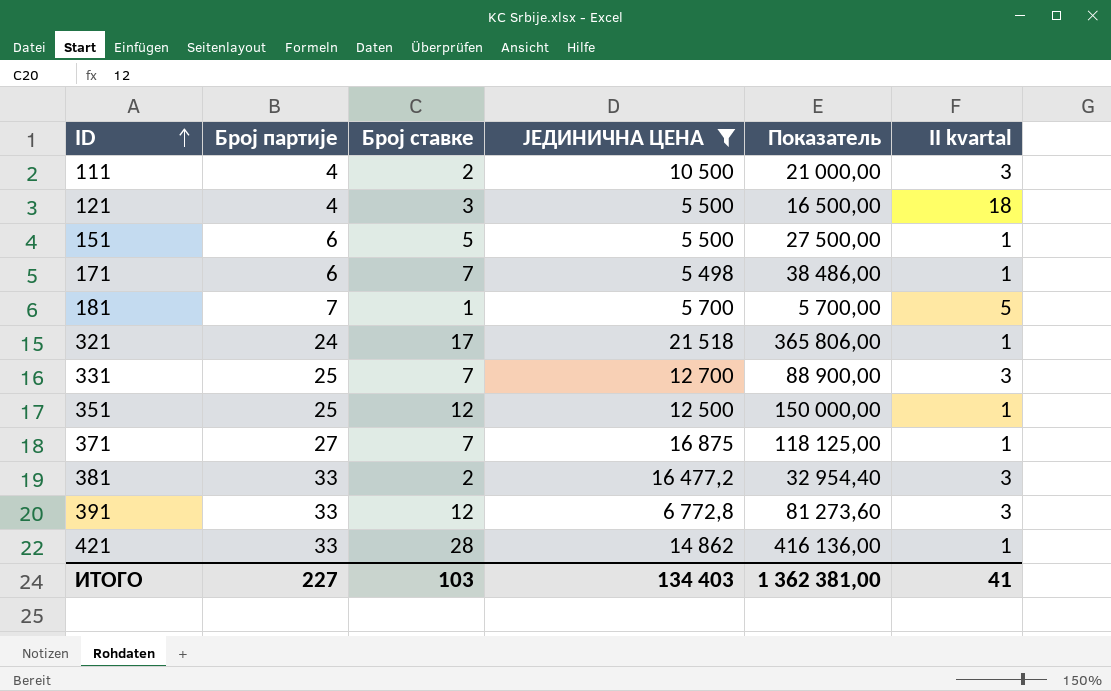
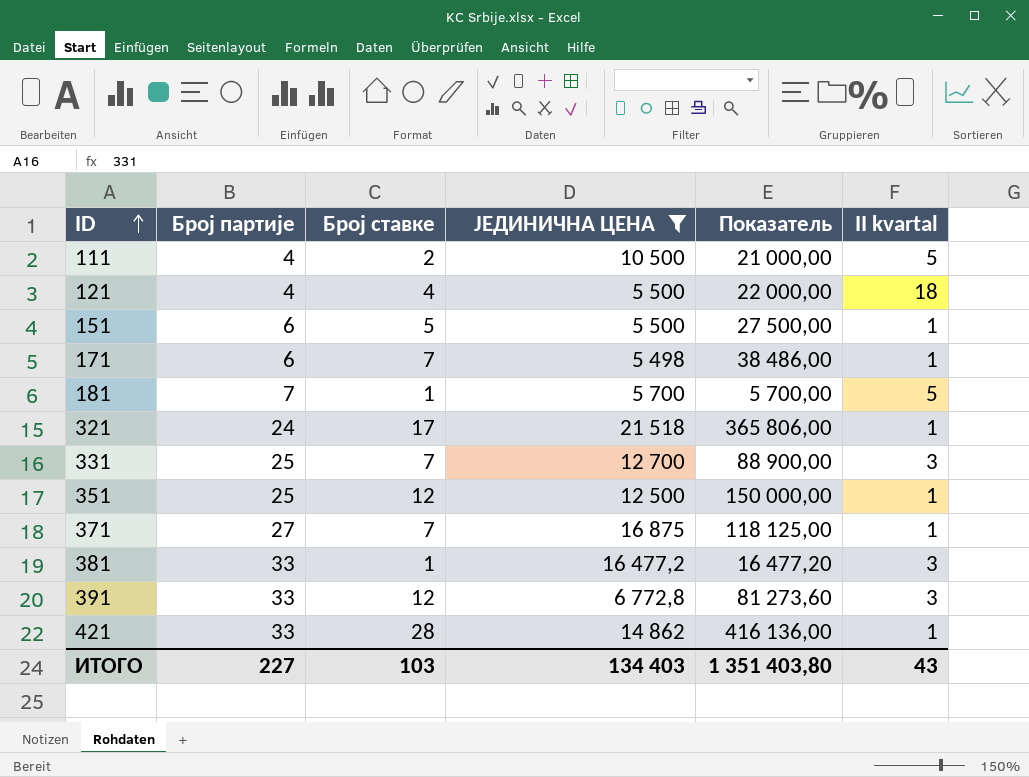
111 | II kvartal: 3 -> 5
121 | Број ставке: 3 -> 4
121 | Показатель: 16 500,00 -> 22 000,00
381 | Број ставке: 2 -> 1
381 | Показатель: 32 954,40 -> 16 477,20
ИТОГО | Показатель: 1 362 381,00 -> 1 351 403,80
ИТОГО | II kvartal: 41 -> 43

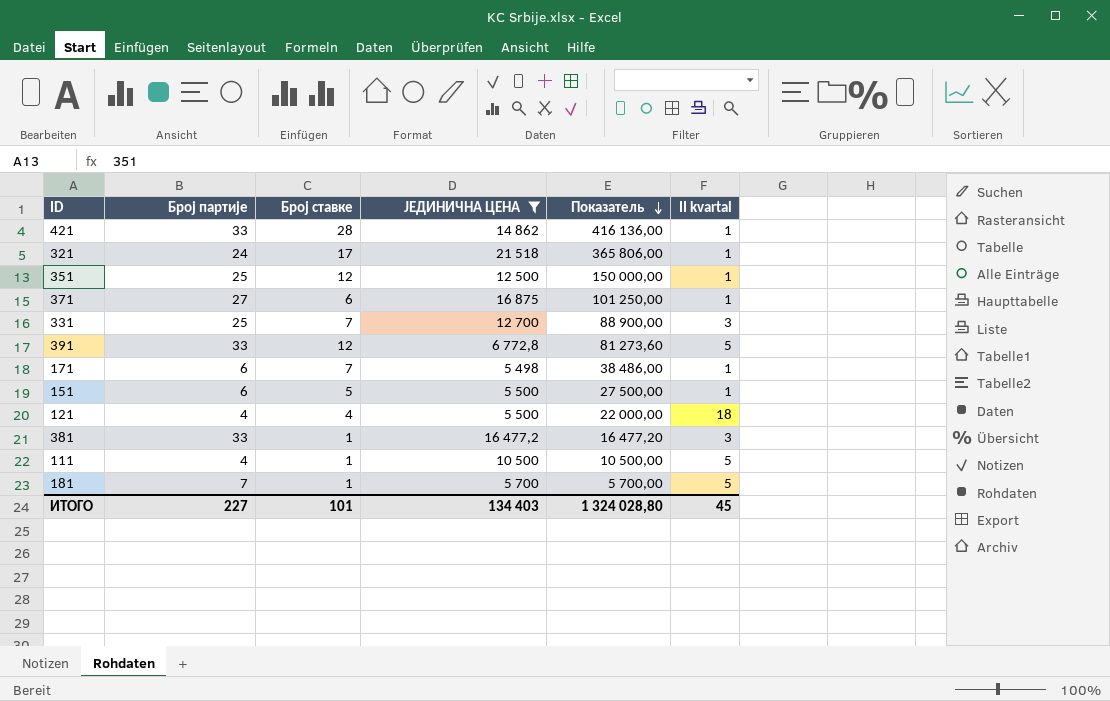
row order: ID ascending -> Показатель descending
371 | Број ставке: 7 -> 6
371 | Показатель: 118 125,00 -> 101 250,00
391 | II kvartal: 3 -> 5
111 | Број ставке: 2 -> 1
111 | Показатель: 21 000,00 -> 10 500,00
ИТОГО | Број ставке: 103 -> 101
ИТОГО | Показатель: 1 351 403,80 -> 1 324 028,80
ИТОГО | II kvartal: 43 -> 45

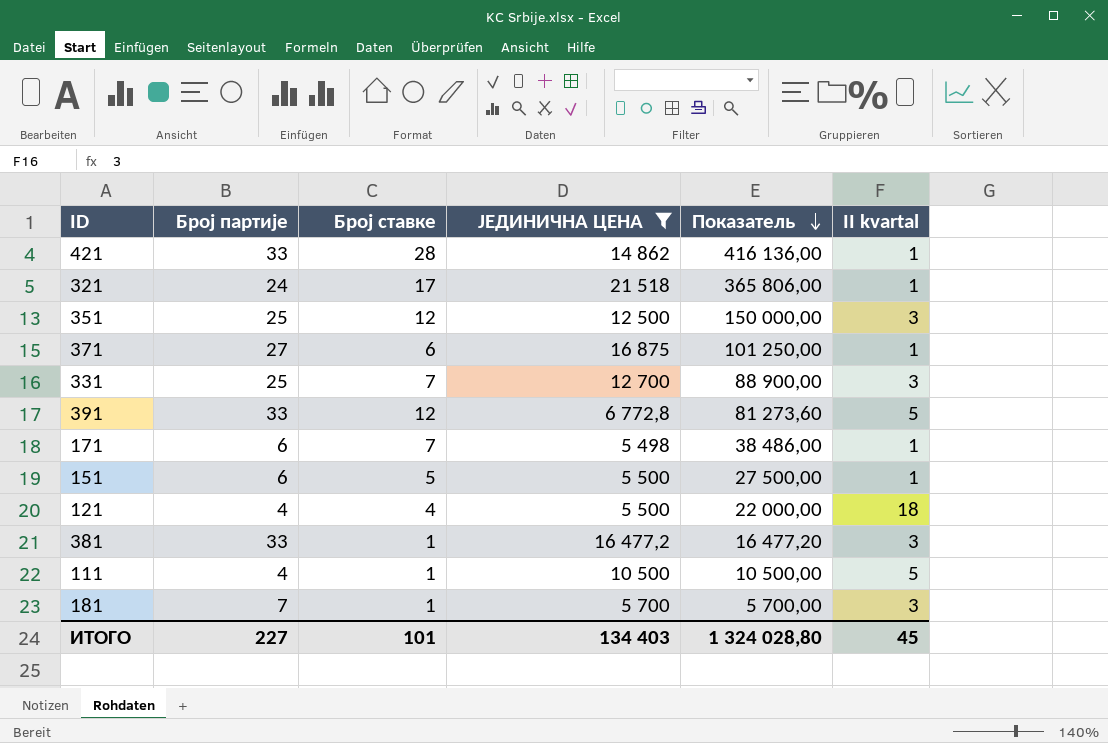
351 | II kvartal: 1 -> 3
181 | II kvartal: 5 -> 3

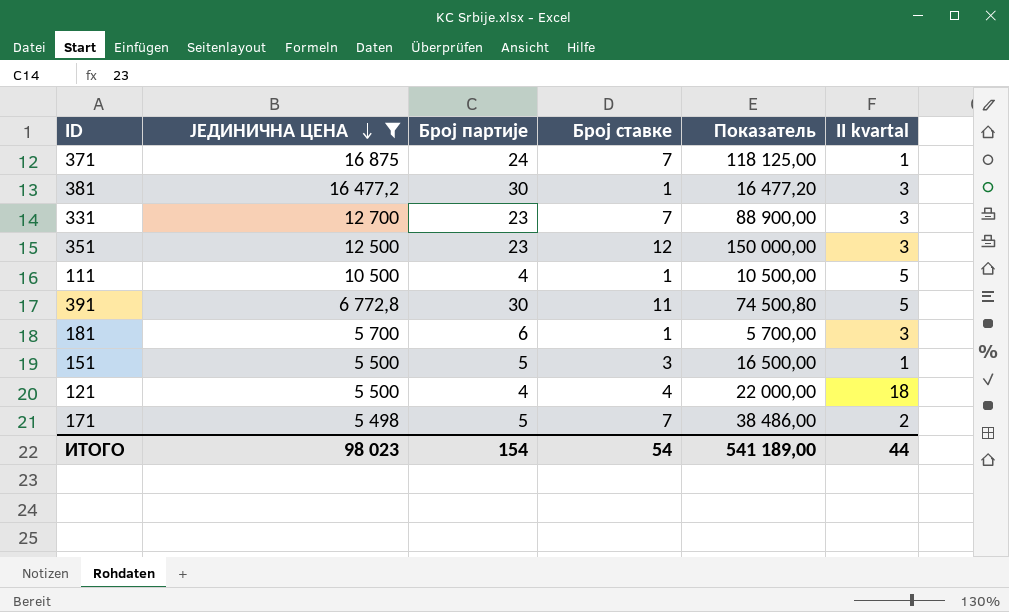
row order: Показатель descending -> ЈЕДИНИЧНА ЦЕНА descending
column ЈЕДИНИЧНА ЦЕНА | position: 4 -> 2
row 421: 33 | 28 | 14 862 | 416 136,00 | 1 -> none
row 321: 24 | 17 | 21 518 | 365 806,00 | 1 -> none
371 | Број партије: 27 -> 24
371 | Број ставке: 6 -> 7
371 | Показатель: 101 250,00 -> 118 125,00
381 | Број партије: 33 -> 30
331 | Број партије: 25 -> 23
351 | Број партије: 25 -> 23
391 | Број партије: 33 -> 30
391 | Број ставке: 12 -> 11
391 | Показатель: 81 273,60 -> 74 500,80
181 | Број партије: 7 -> 6
151 | Број партије: 6 -> 5
151 | Број ставке: 5 -> 3
151 | Показатель: 27 500,00 -> 16 500,00
171 | Број партије: 6 -> 5
171 | II kvartal: 1 -> 2
ИТОГО | ЈЕДИНИЧНА ЦЕНА: 134 403 -> 98 023
ИТОГО | Број партије: 227 -> 154
ИТОГО | Број ставке: 101 -> 54
ИТОГО | Показатель: 1 324 028,80 -> 541 189,00
ИТОГО | II kvartal: 45 -> 44

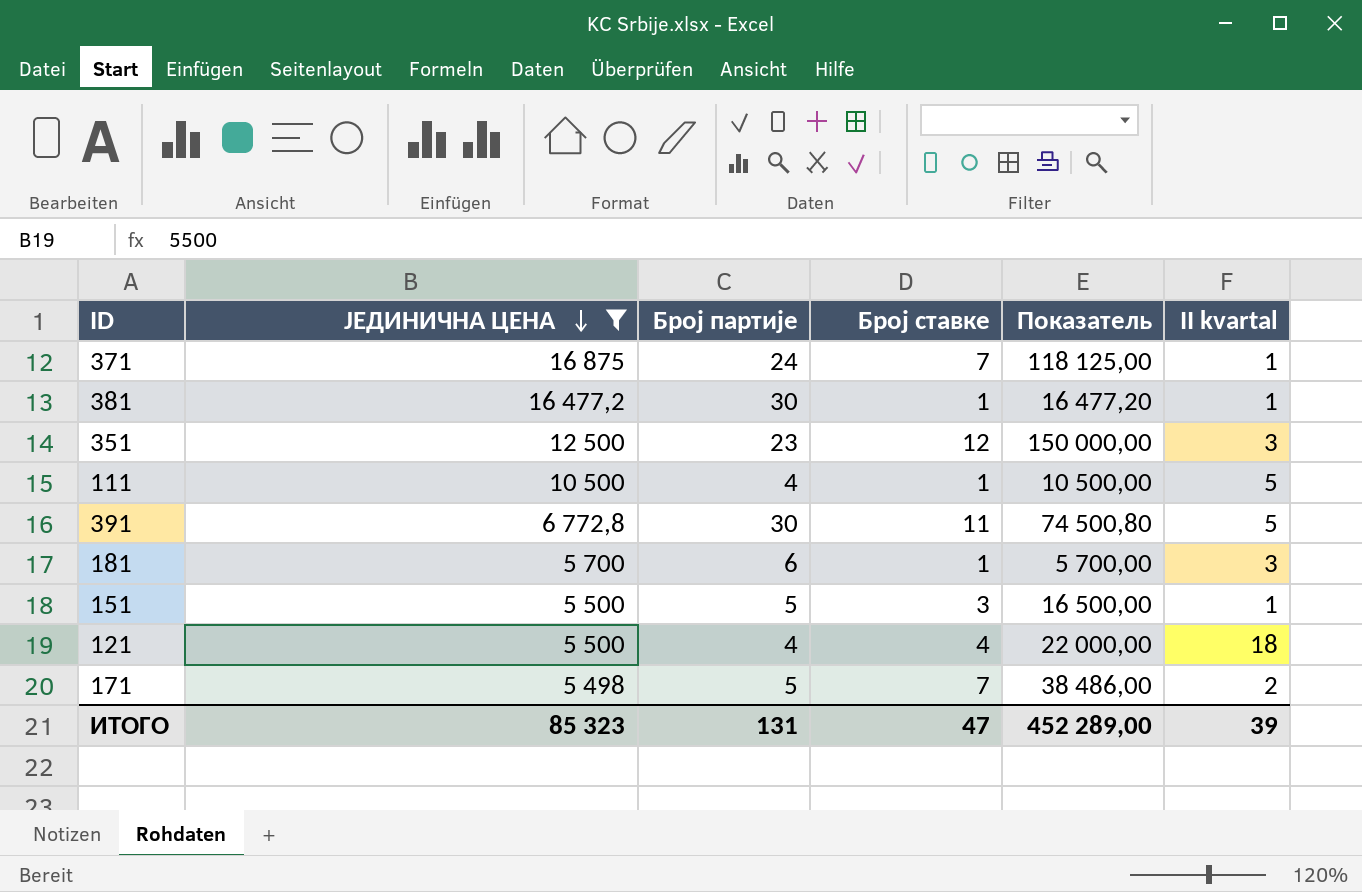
row 331: 12 700 | 23 | 7 | 88 900,00 | 3 -> none
381 | II kvartal: 3 -> 1
ИТОГО | ЈЕДИНИЧНА ЦЕНА: 98 023 -> 85 323
ИТОГО | Број партије: 154 -> 131
ИТОГО | Број ставке: 54 -> 47
ИТОГО | Показатель: 541 189,00 -> 452 289,00
ИТОГО | II kvartal: 44 -> 39

